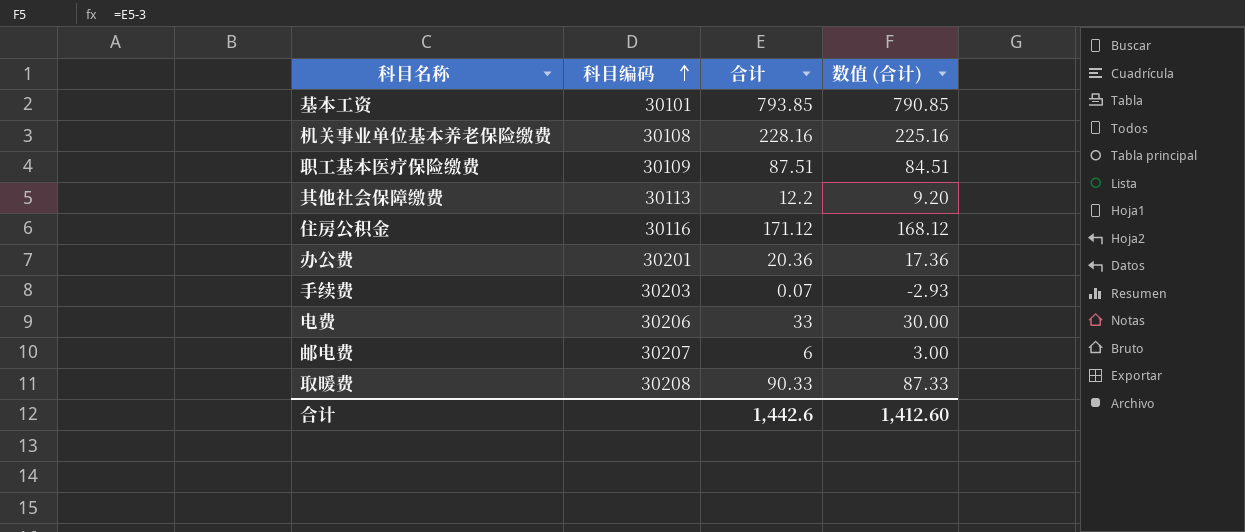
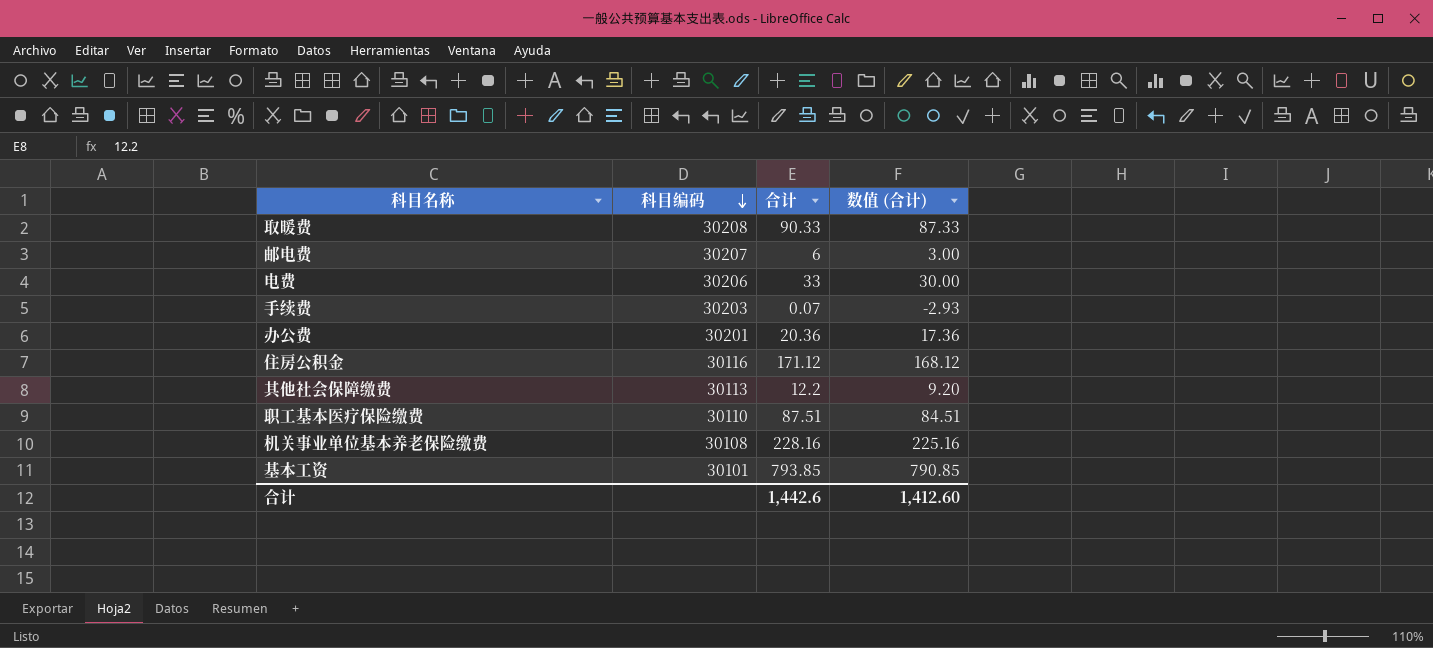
row order: 科目编码 ascending -> 科目编码 descending
职工基本医疗保险缴费 | 科目编码: 30109 -> 30110

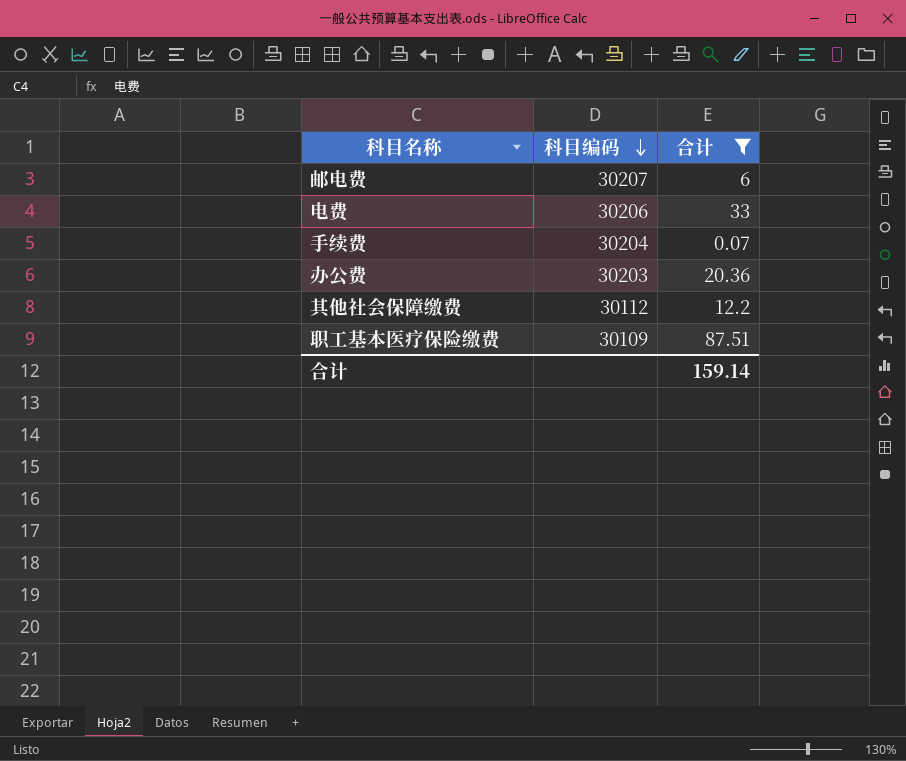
filter: none -> 合计 <= 87.51
column 数值 (合计) | formula: [合计] - 3 -> none
手续费 | 科目编码: 30203 -> 30204
办公费 | 科目编码: 30201 -> 30203
其他社会保障缴费 | 科目编码: 30113 -> 30112
职工基本医疗保险缴费 | 科目编码: 30110 -> 30109
合计 | 合计: 1,442.6 -> 159.14

